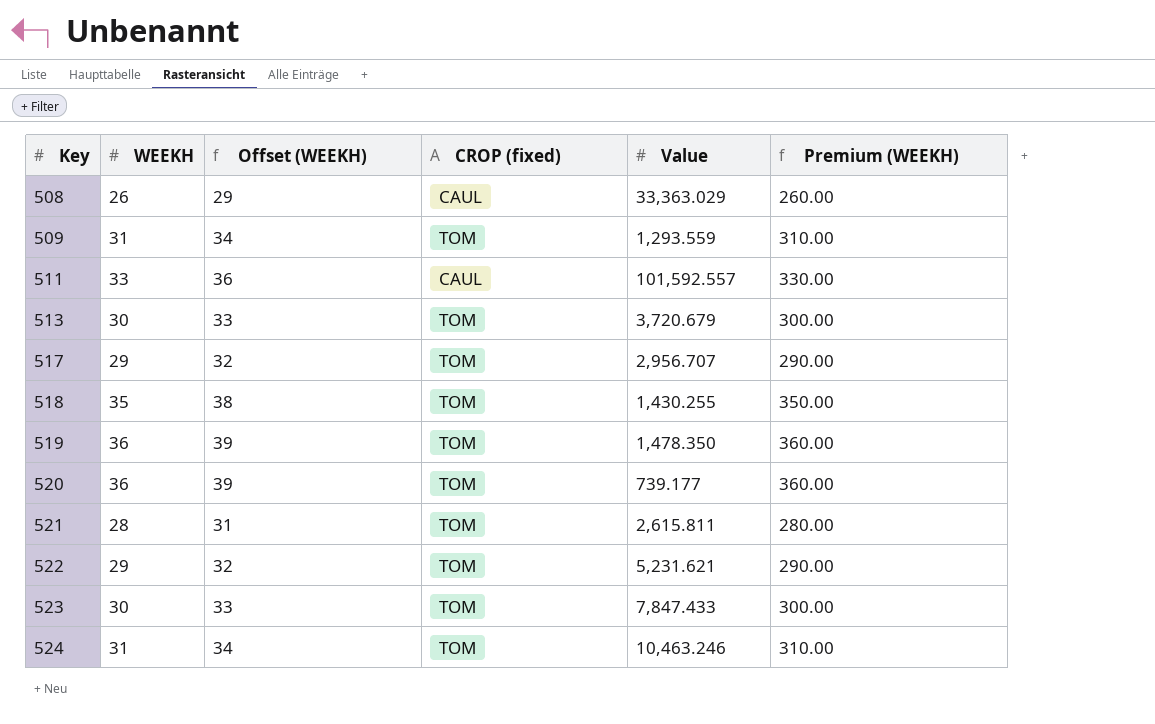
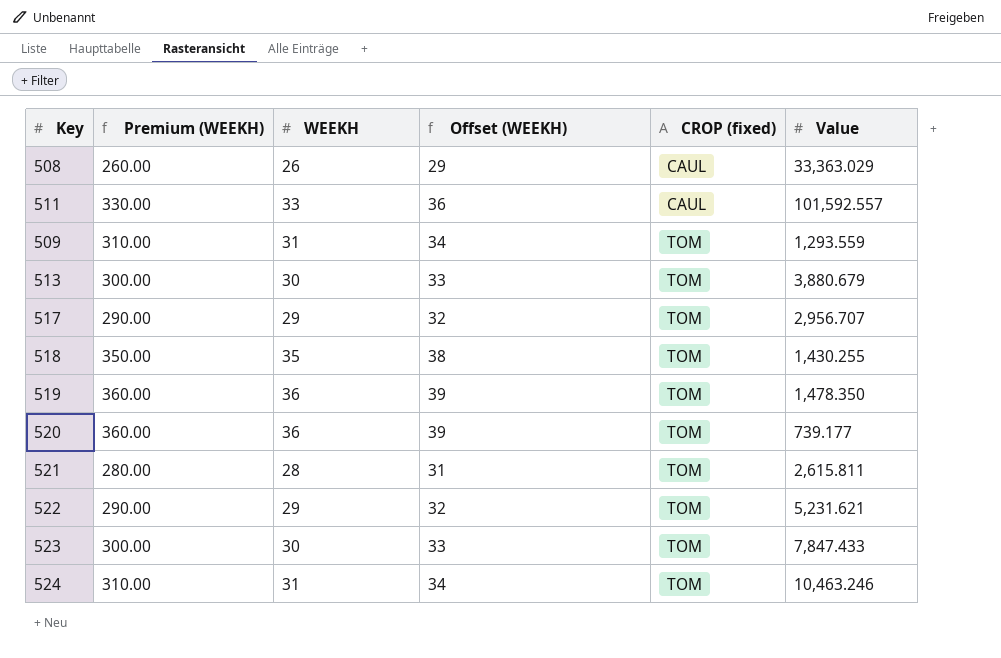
row order: Key ascending -> CROP (fixed) ascending
column Premium (WEEKH) | position: 6 -> 2
513 | Value: 3,720.679 -> 3,880.679

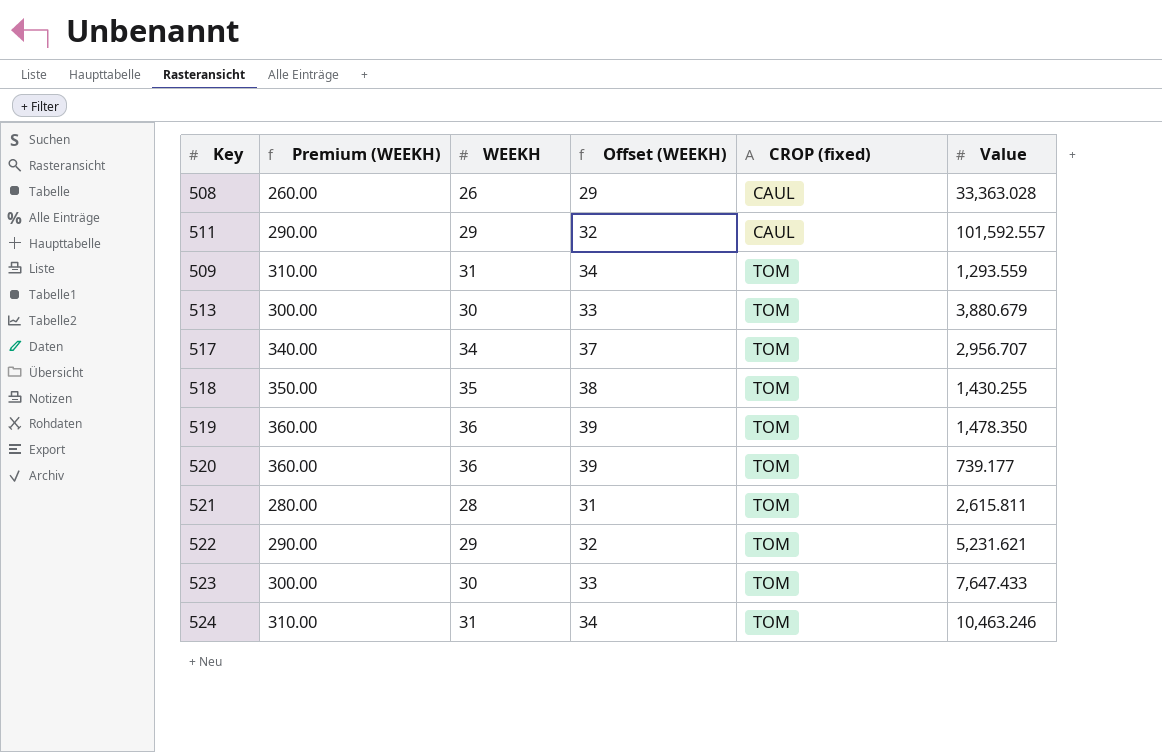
508 | Value: 33,363.029 -> 33,363.028
511 | Premium (WEEKH): 330.00 -> 290.00
511 | WEEKH: 33 -> 29
511 | Offset (WEEKH): 36 -> 32
517 | Premium (WEEKH): 290.00 -> 340.00
517 | WEEKH: 29 -> 34
517 | Offset (WEEKH): 32 -> 37
523 | Value: 7,847.433 -> 7,647.433

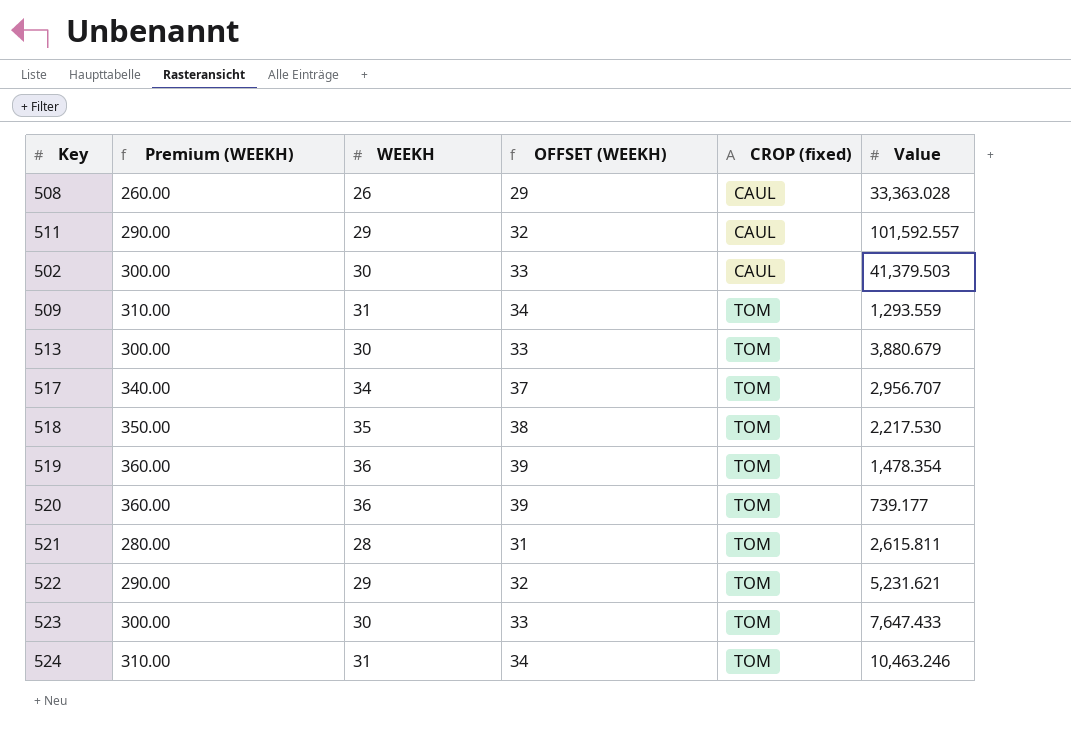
column name: Offset (WEEKH) -> OFFSET (WEEKH)
row 502: none -> 300.00 | 30 | 33 | CAUL | 41,379.503
518 | Value: 1,430.255 -> 2,217.530
519 | Value: 1,478.350 -> 1,478.354

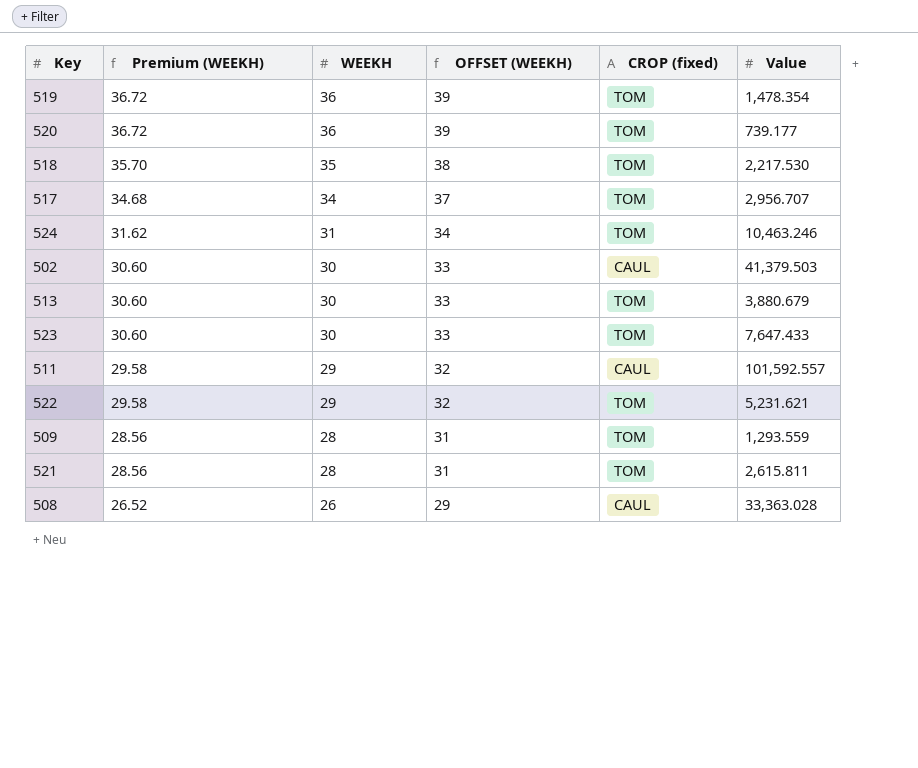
row order: CROP (fixed) ascending -> Premium (WEEKH) descending
column Premium (WEEKH) | formula: [WEEKH] * 10 -> [WEEKH] * 1.02
509 | WEEKH: 31 -> 28
509 | OFFSET (WEEKH): 34 -> 31

